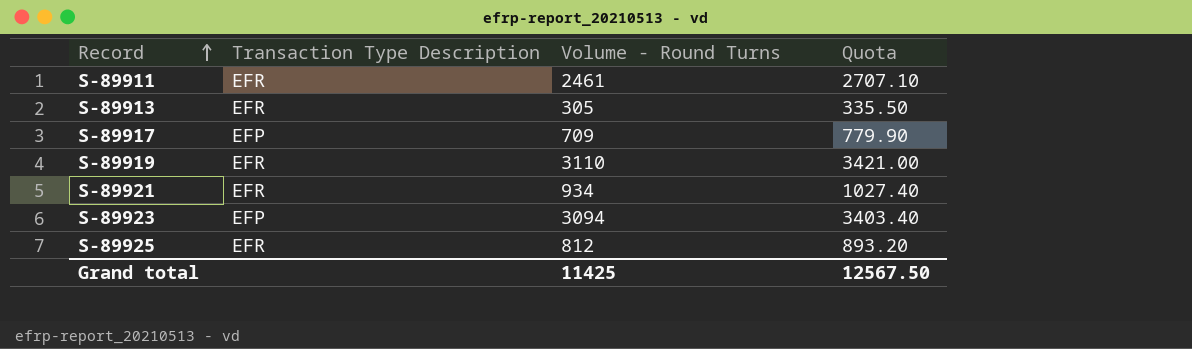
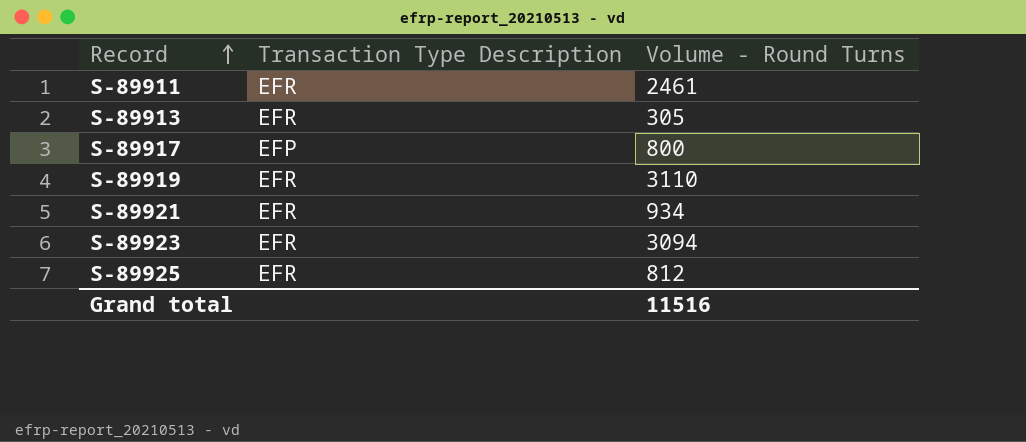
column Quota | formula: [Volume - Round Turns] * 1.1 -> none
S-89917 | Volume - Round Turns: 709 -> 800
S-89923 | Transaction Type Description: EFP -> EFR
Grand total | Volume - Round Turns: 11425 -> 11516

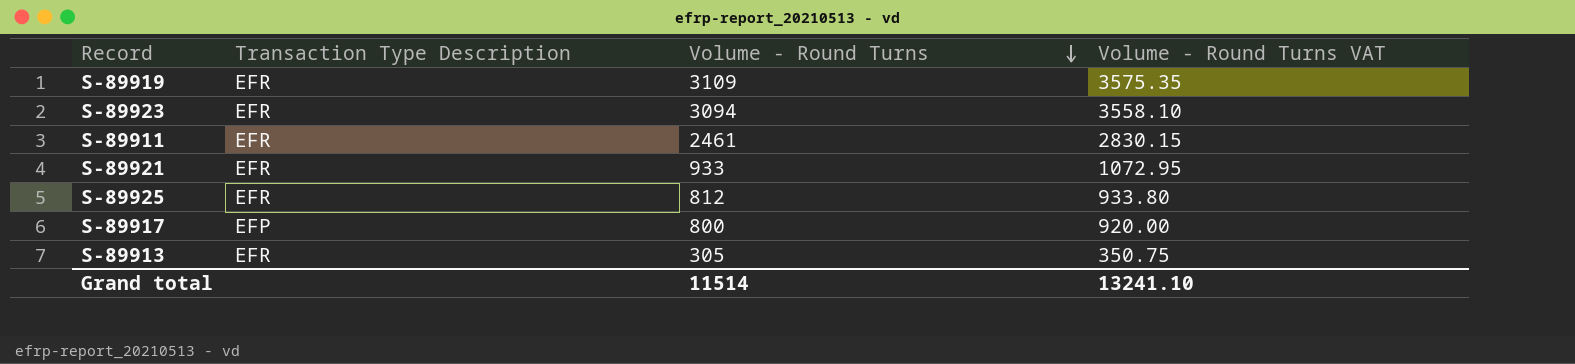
row order: Record ascending -> Volume - Round Turns descending
column Volume - Round Turns VAT | formula: none -> [Volume - Round Turns] * 1.15
S-89919 | Volume - Round Turns: 3110 -> 3109
S-89921 | Volume - Round Turns: 934 -> 933
Grand total | Volume - Round Turns: 11516 -> 11514

